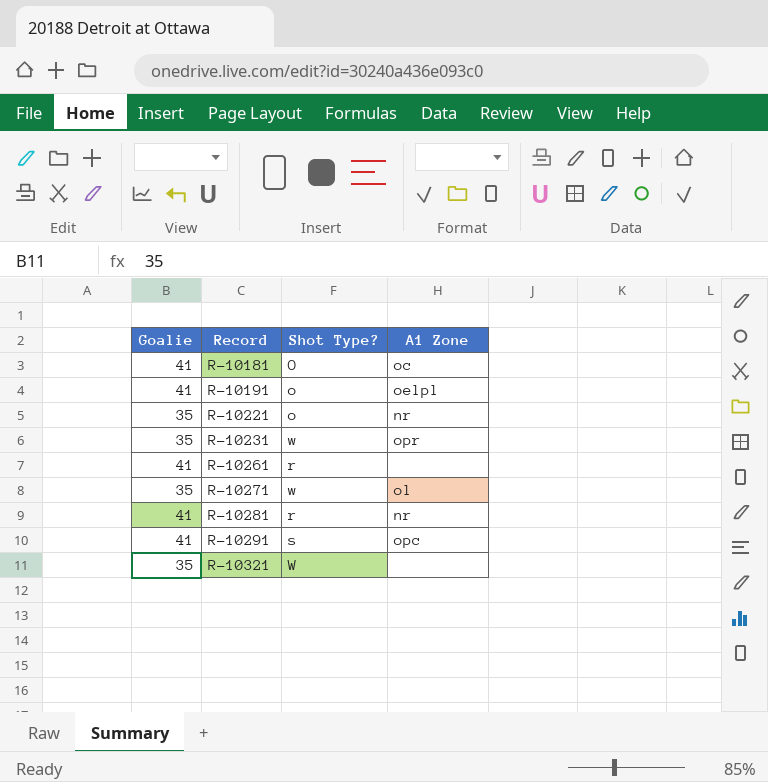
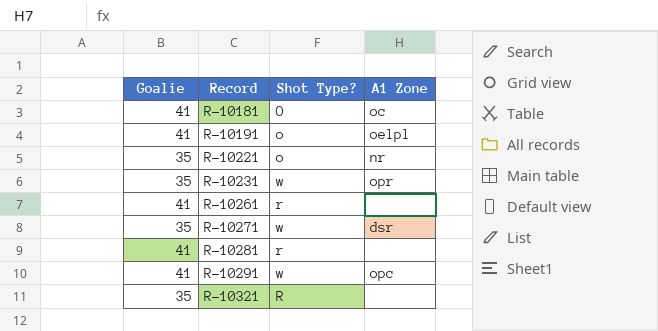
R-10271 | A1 Zone: ol -> dsr
R-10281 | A1 Zone: nr -> none
R-10291 | Shot Type?: s -> w
R-10321 | Shot Type?: W -> R

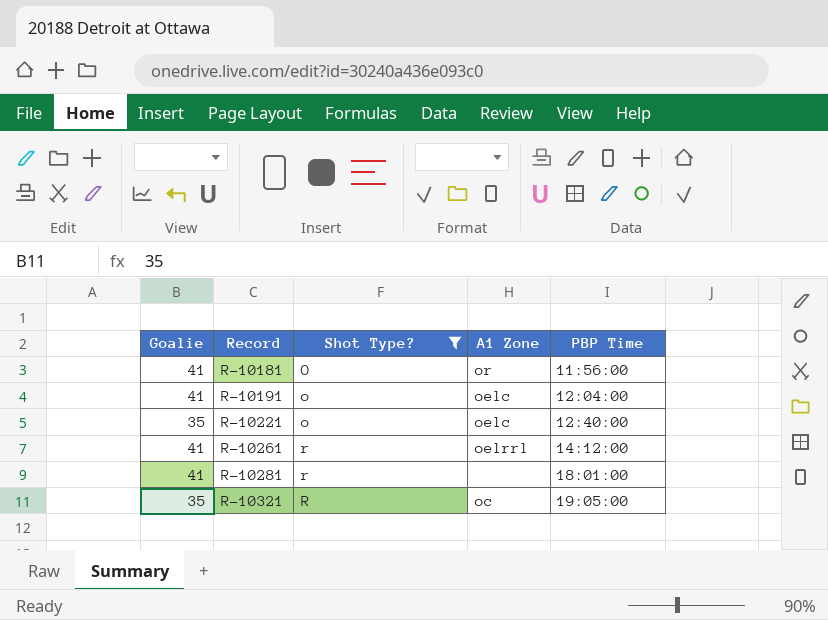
filter: none -> Shot Type? != w
column PBP Time | position: none -> 5
R-10181 | A1 Zone: oc -> or
R-10191 | A1 Zone: oelpl -> oelc
R-10221 | A1 Zone: nr -> oelc
R-10261 | A1 Zone: none -> oelrrl
R-10321 | A1 Zone: none -> oc

